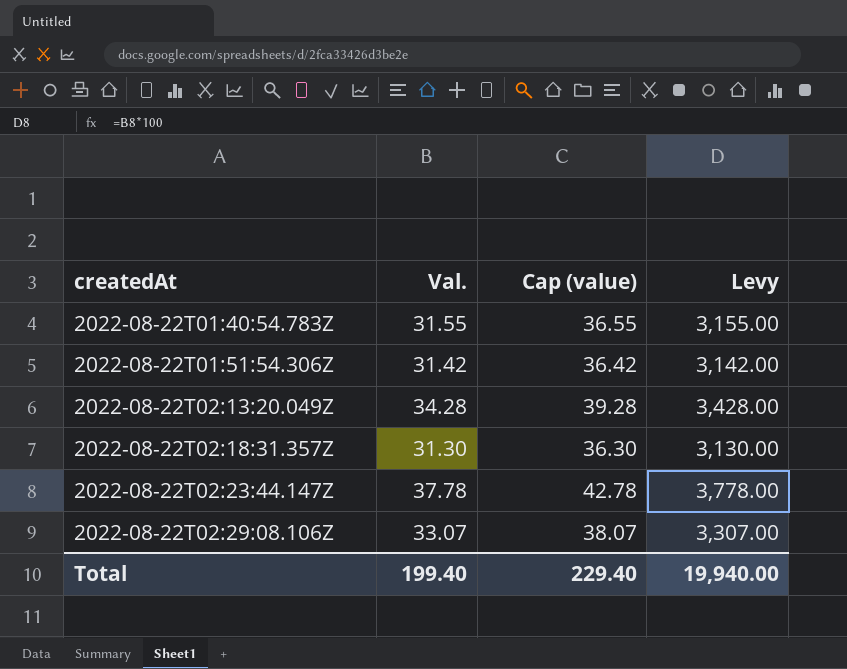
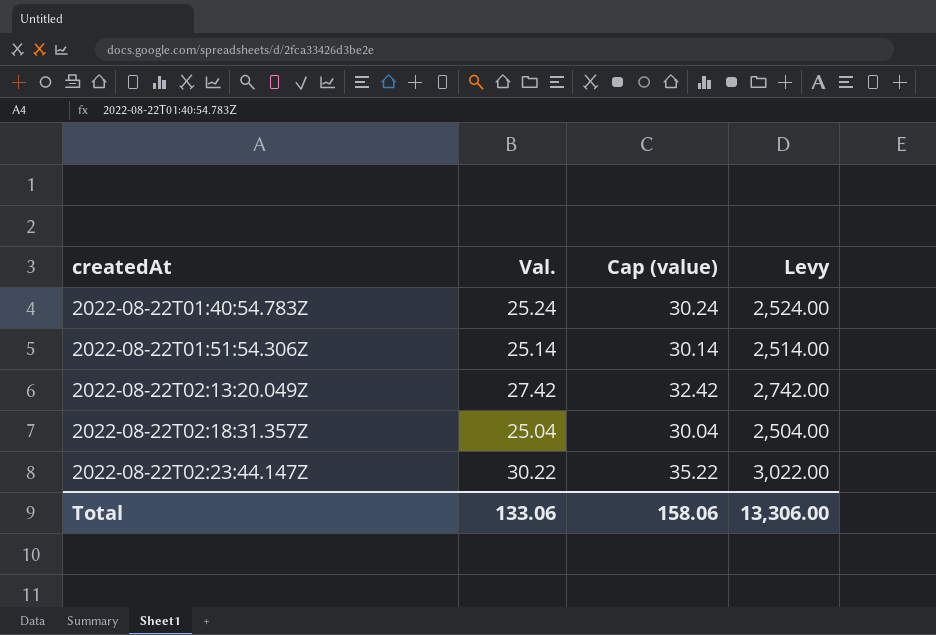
row 2022-08-22T02:29:08.106Z: 33.07 | 38.07 | 3,307.00 -> none
2022-08-22T01:40:54.783Z | Val.: 31.55 -> 25.24
2022-08-22T01:40:54.783Z | Cap (value): 36.55 -> 30.24
2022-08-22T01:40:54.783Z | Levy: 3,155.00 -> 2,524.00
2022-08-22T01:51:54.306Z | Val.: 31.42 -> 25.14
2022-08-22T01:51:54.306Z | Cap (value): 36.42 -> 30.14
2022-08-22T01:51:54.306Z | Levy: 3,142.00 -> 2,514.00
2022-08-22T02:13:20.049Z | Val.: 34.28 -> 27.42
2022-08-22T02:13:20.049Z | Cap (value): 39.28 -> 32.42
2022-08-22T02:13:20.049Z | Levy: 3,428.00 -> 2,742.00
2022-08-22T02:18:31.357Z | Val.: 31.30 -> 25.04
2022-08-22T02:18:31.357Z | Cap (value): 36.30 -> 30.04
2022-08-22T02:18:31.357Z | Levy: 3,130.00 -> 2,504.00
2022-08-22T02:23:44.147Z | Val.: 37.78 -> 30.22
2022-08-22T02:23:44.147Z | Cap (value): 42.78 -> 35.22
2022-08-22T02:23:44.147Z | Levy: 3,778.00 -> 3,022.00
Total | Val.: 199.40 -> 133.06
Total | Cap (value): 229.40 -> 158.06
Total | Levy: 19,940.00 -> 13,306.00

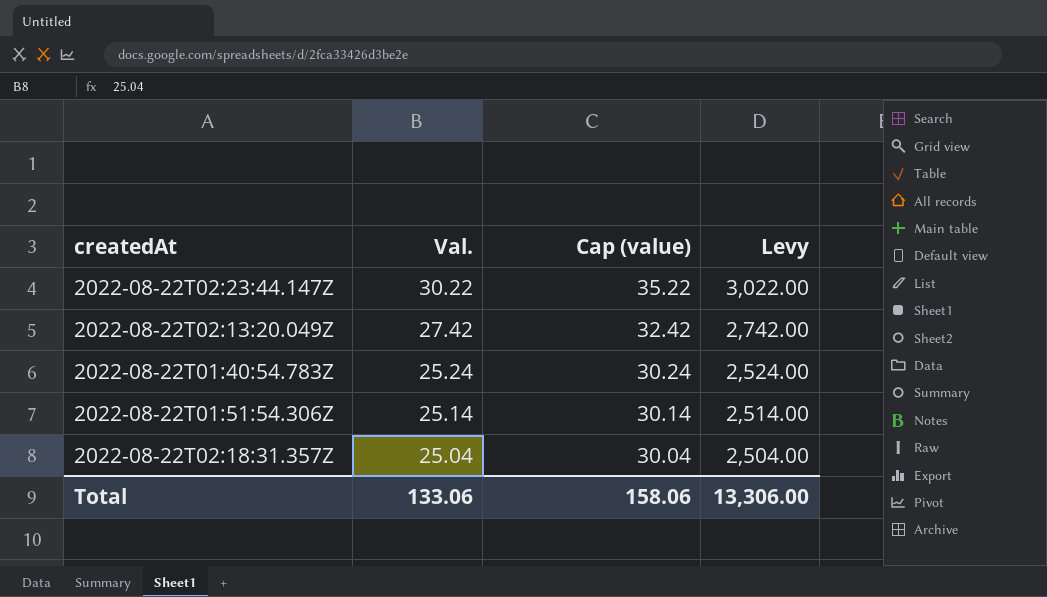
row order: createdAt ascending -> Val. descending

